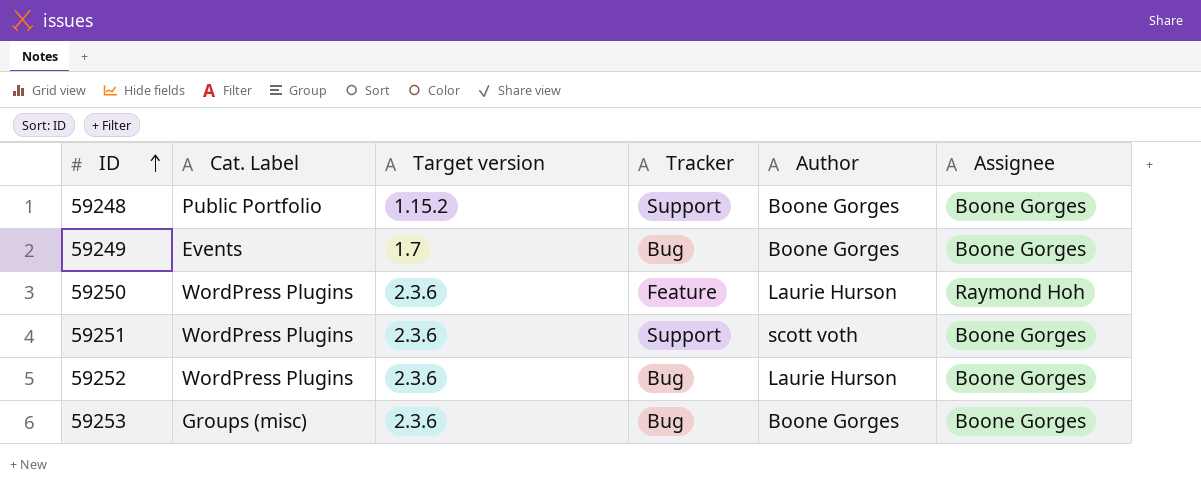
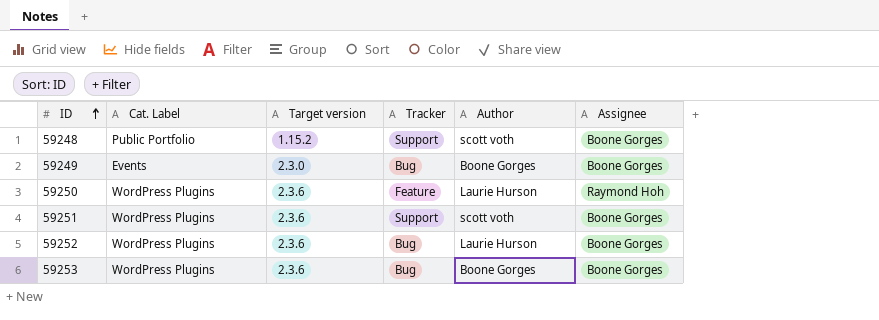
59248 | Author: Boone Gorges -> scott voth
59249 | Target version: 1.7 -> 2.3.0
59253 | Cat. Label: Groups (misc) -> WordPress Plugins

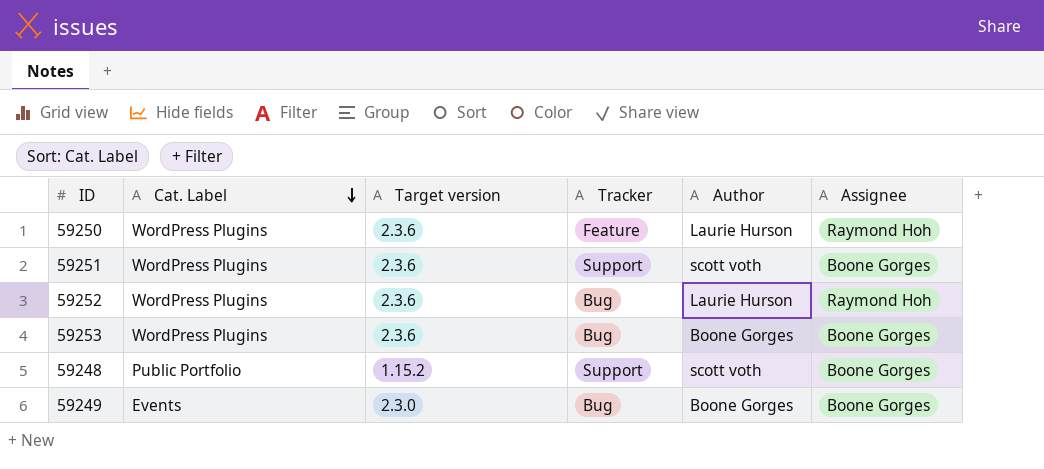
row order: ID ascending -> Cat. Label descending
59252 | Assignee: Boone Gorges -> Raymond Hoh

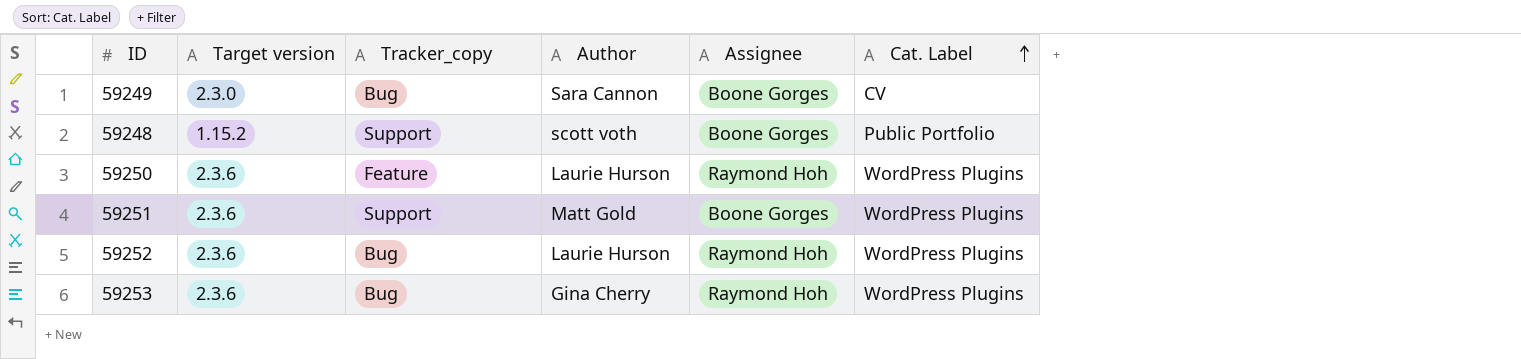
row order: Cat. Label descending -> Cat. Label ascending
column name: Tracker -> Tracker_copy
column Cat. Label | position: 2 -> 6
59249 | Author: Boone Gorges -> Sara Cannon
59249 | Cat. Label: Events -> CV
59251 | Author: scott voth -> Matt Gold
59253 | Author: Boone Gorges -> Gina Cherry
59253 | Assignee: Boone Gorges -> Raymond Hoh

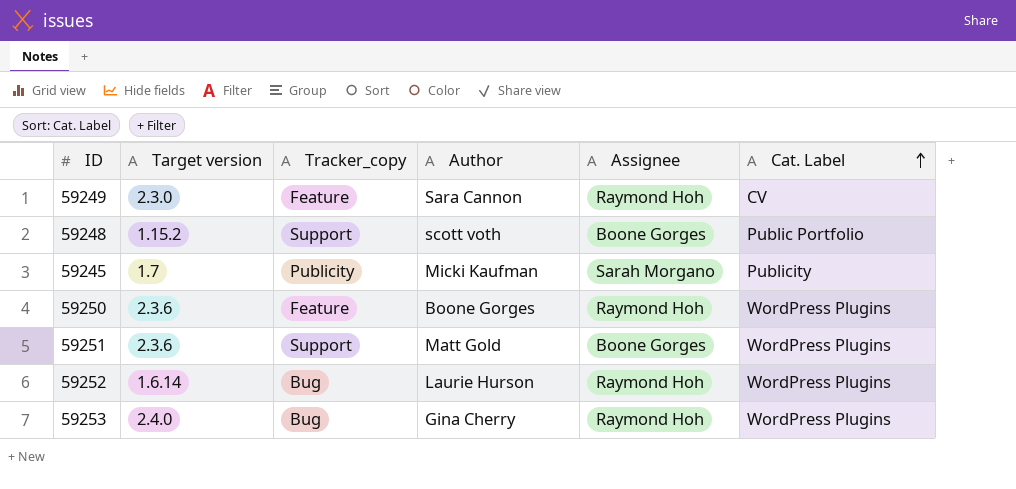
59249 | Tracker_copy: Bug -> Feature
59249 | Assignee: Boone Gorges -> Raymond Hoh
row 59245: none -> 1.7 | Publicity | Micki Kaufman | Sarah Morgano | Publicity
59250 | Author: Laurie Hurson -> Boone Gorges
59252 | Target version: 2.3.6 -> 1.6.14
59253 | Target version: 2.3.6 -> 2.4.0

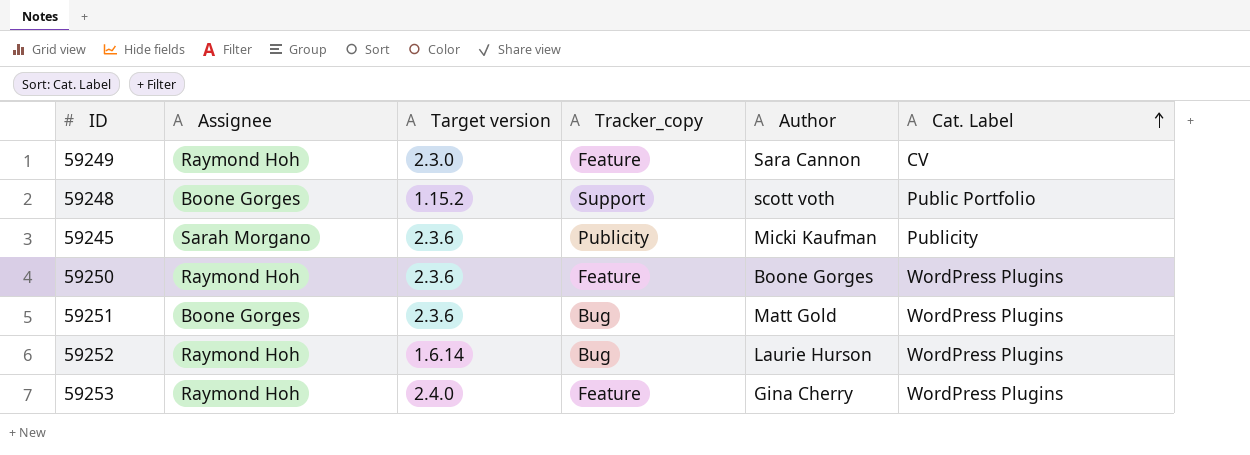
column Assignee | position: 5 -> 2
59245 | Target version: 1.7 -> 2.3.6
59251 | Tracker_copy: Support -> Bug
59253 | Tracker_copy: Bug -> Feature

